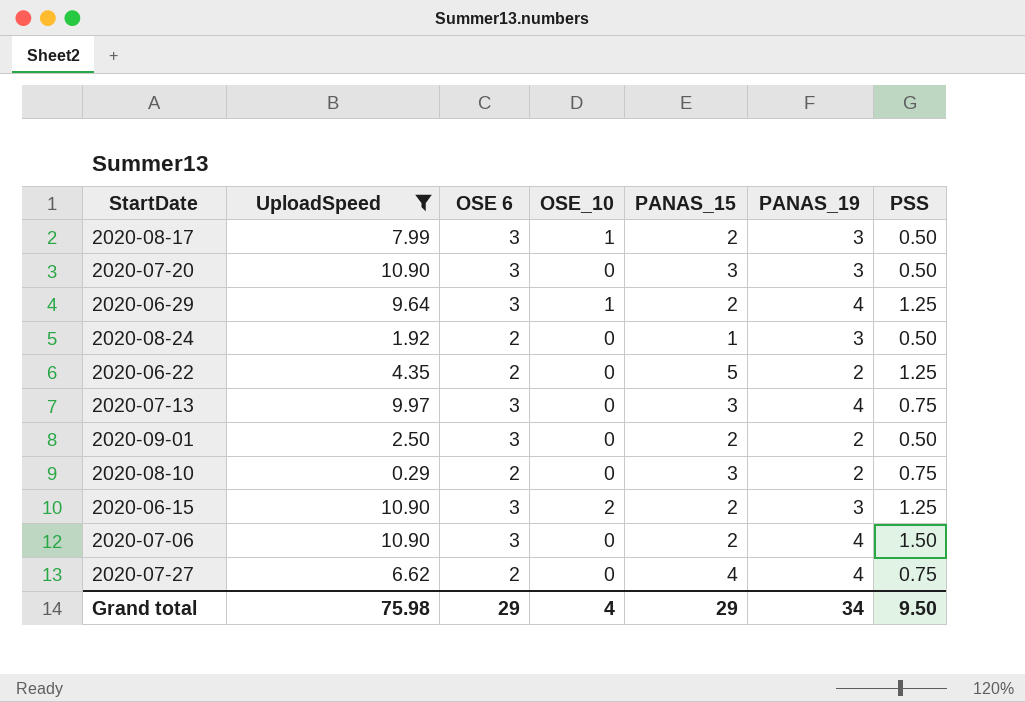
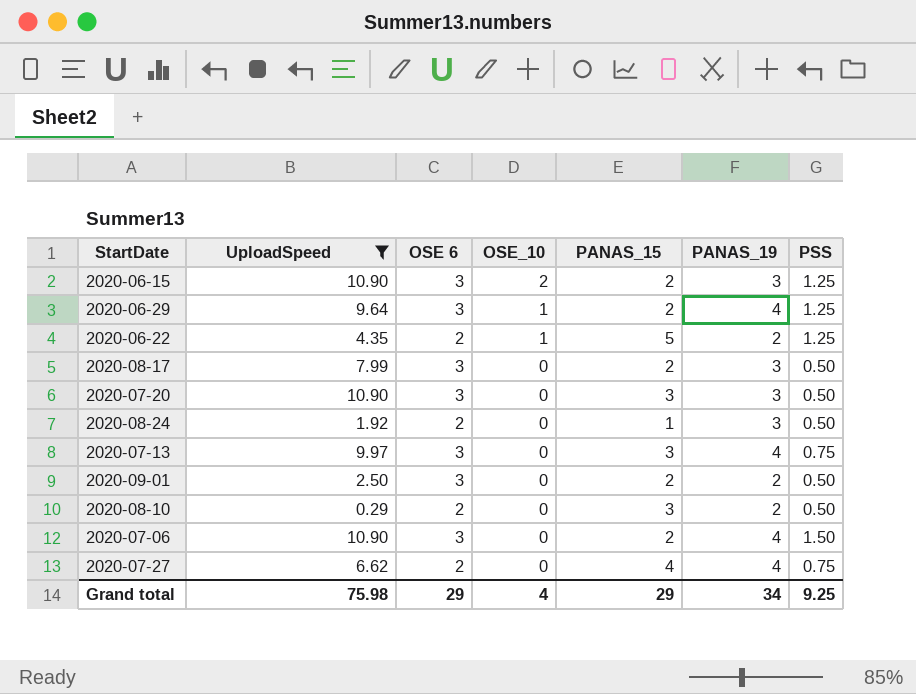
row order: none -> OSE_10 descending
2020-06-22 | OSE_10: 0 -> 1
2020-08-17 | OSE_10: 1 -> 0
2020-08-10 | PSS: 0.75 -> 0.50
Grand total | PSS: 9.50 -> 9.25

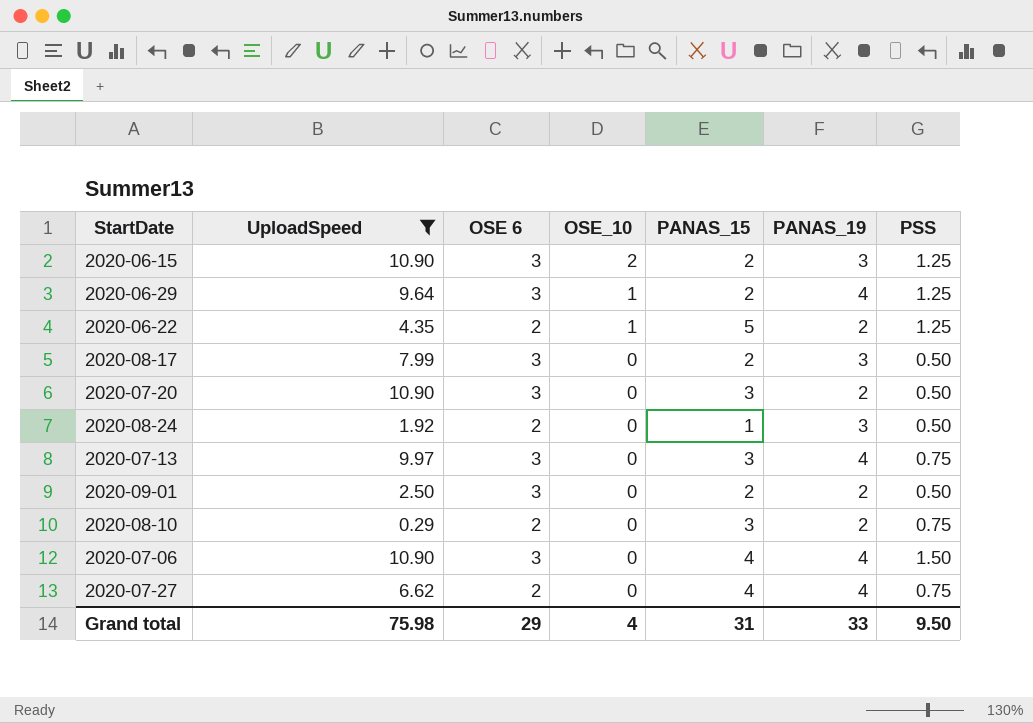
2020-07-20 | PANAS_19: 3 -> 2
2020-08-10 | PSS: 0.50 -> 0.75
2020-07-06 | PANAS_15: 2 -> 4
Grand total | PANAS_15: 29 -> 31
Grand total | PANAS_19: 34 -> 33
Grand total | PSS: 9.25 -> 9.50

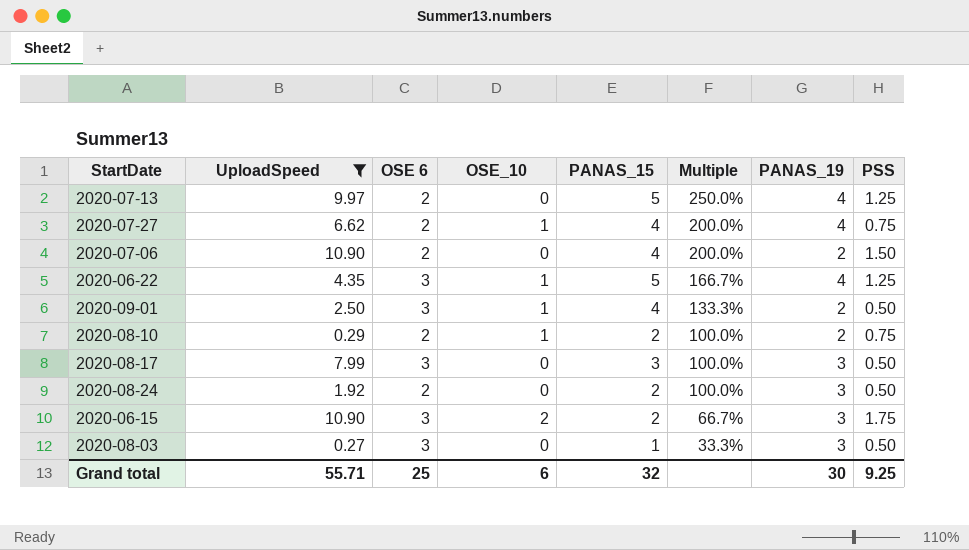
row order: OSE_10 descending -> Multiple descending
column Multiple | formula: none -> [PANAS_15] / [OSE 6]
row 2020-06-29: 9.64 | 3 | 1 | 2 | 4 | 1.25 -> none
row 2020-07-20: 10.90 | 3 | 0 | 3 | 2 | 0.50 -> none
2020-07-13 | OSE 6: 3 -> 2
2020-07-13 | PANAS_15: 3 -> 5
2020-07-13 | PSS: 0.75 -> 1.25
2020-07-27 | OSE_10: 0 -> 1
2020-07-06 | OSE 6: 3 -> 2
2020-07-06 | PANAS_19: 4 -> 2
2020-06-22 | OSE 6: 2 -> 3
2020-06-22 | PANAS_19: 2 -> 4
2020-09-01 | OSE_10: 0 -> 1
2020-09-01 | PANAS_15: 2 -> 4
2020-08-10 | OSE_10: 0 -> 1
2020-08-10 | PANAS_15: 3 -> 2
2020-08-17 | PANAS_15: 2 -> 3
2020-08-24 | PANAS_15: 1 -> 2
2020-06-15 | PSS: 1.25 -> 1.75
row 2020-08-03: none -> 0.27 | 3 | 0 | 1 | 33.3% | 3 | 0.50
Grand total | UploadSpeed: 75.98 -> 55.71
Grand total | OSE 6: 29 -> 25
Grand total | OSE_10: 4 -> 6
Grand total | PANAS_15: 31 -> 32
Grand total | PANAS_19: 33 -> 30
Grand total | PSS: 9.50 -> 9.25

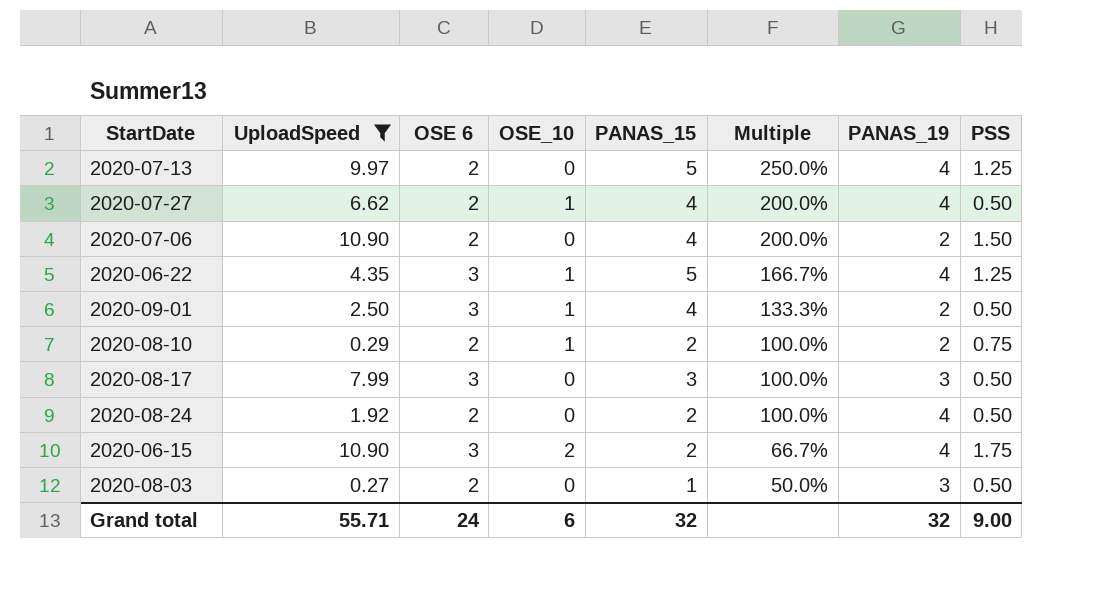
2020-07-27 | PSS: 0.75 -> 0.50
2020-08-24 | PANAS_19: 3 -> 4
2020-06-15 | PANAS_19: 3 -> 4
2020-08-03 | OSE 6: 3 -> 2
2020-08-03 | Multiple: 33.3% -> 50.0%
Grand total | OSE 6: 25 -> 24
Grand total | PANAS_19: 30 -> 32
Grand total | PSS: 9.25 -> 9.00

